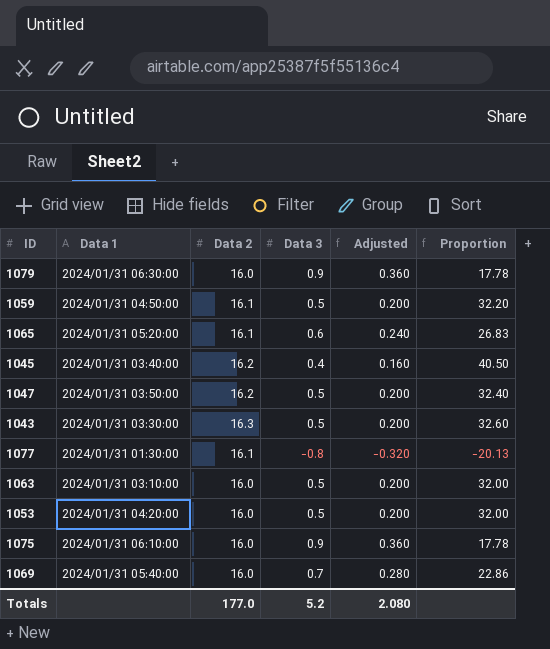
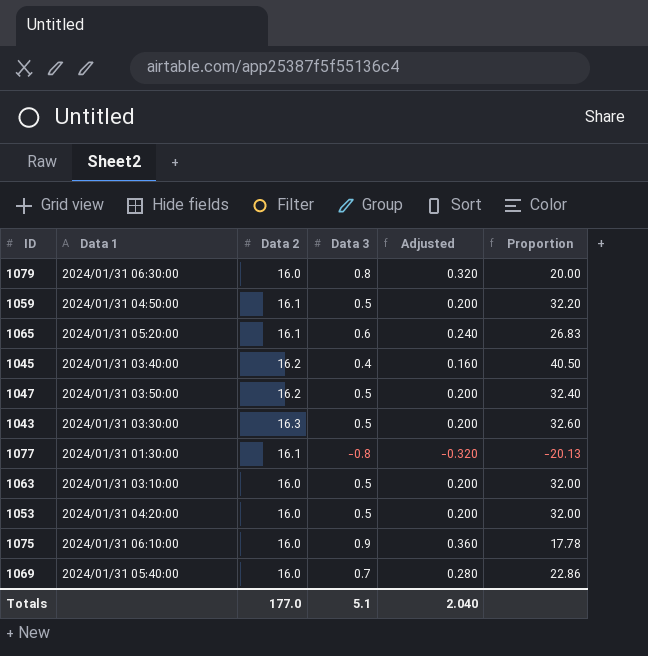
1079 | Data 3: 0.9 -> 0.8
1079 | Adjusted: 0.360 -> 0.320
1079 | Proportion: 17.78 -> 20.00
Totals | Data 3: 5.2 -> 5.1
Totals | Adjusted: 2.080 -> 2.040

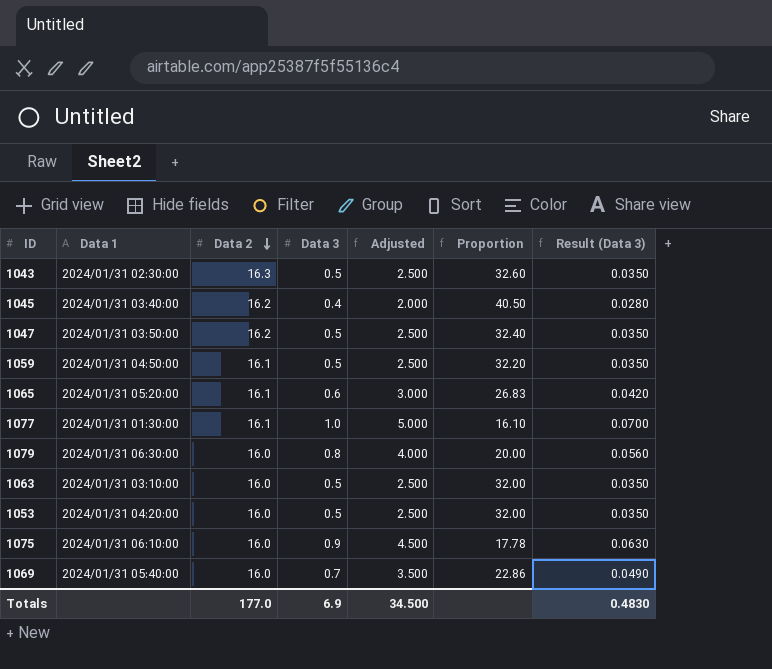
row order: none -> Data 2 descending
column Adjusted | formula: [Data 3] * 0.4 -> [Data 3] * 5
column Result (Data 3) | formula: none -> [Data 3] * 0.07
1043 | Data 1: 2024/01/31 03:30:00 -> 2024/01/31 02:30:00
1077 | Data 3: -0.8 -> 1.0
1077 | Proportion: -20.13 -> 16.10
Totals | Data 3: 5.1 -> 6.9
Totals | Adjusted: 2.040 -> 34.500

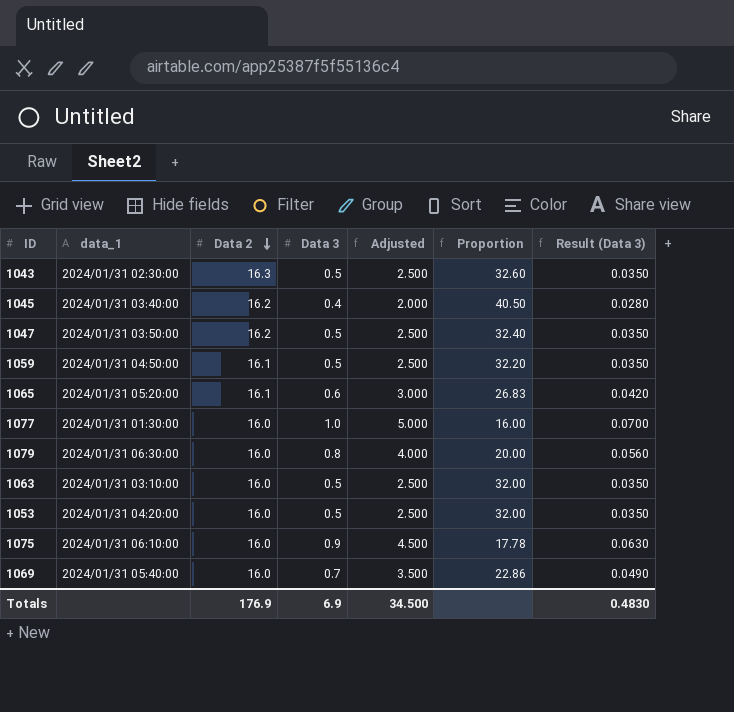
column name: Data 1 -> data_1
1077 | Data 2: 16.1 -> 16.0
1077 | Proportion: 16.10 -> 16.00
Totals | Data 2: 177.0 -> 176.9

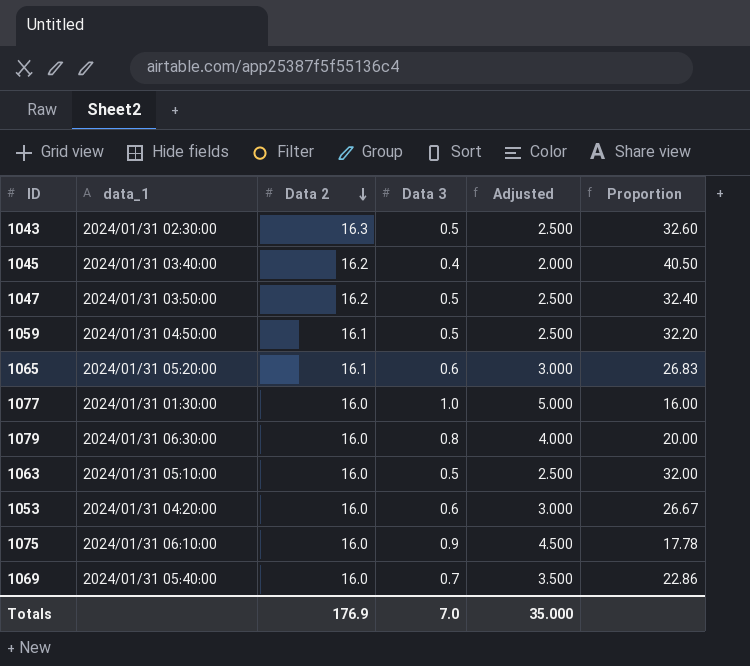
column Result (Data 3) | formula: [Data 3] * 0.07 -> none
1063 | data_1: 2024/01/31 03:10:00 -> 2024/01/31 05:10:00
1053 | Data 3: 0.5 -> 0.6
1053 | Adjusted: 2.500 -> 3.000
1053 | Proportion: 32.00 -> 26.67
Totals | Data 3: 6.9 -> 7.0
Totals | Adjusted: 34.500 -> 35.000

